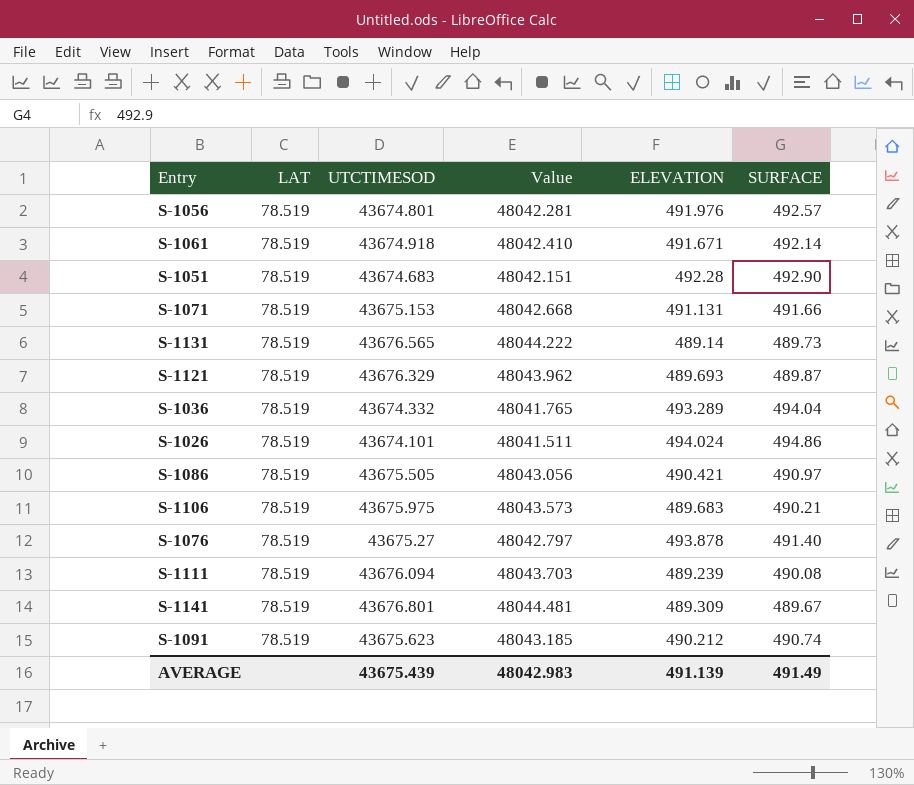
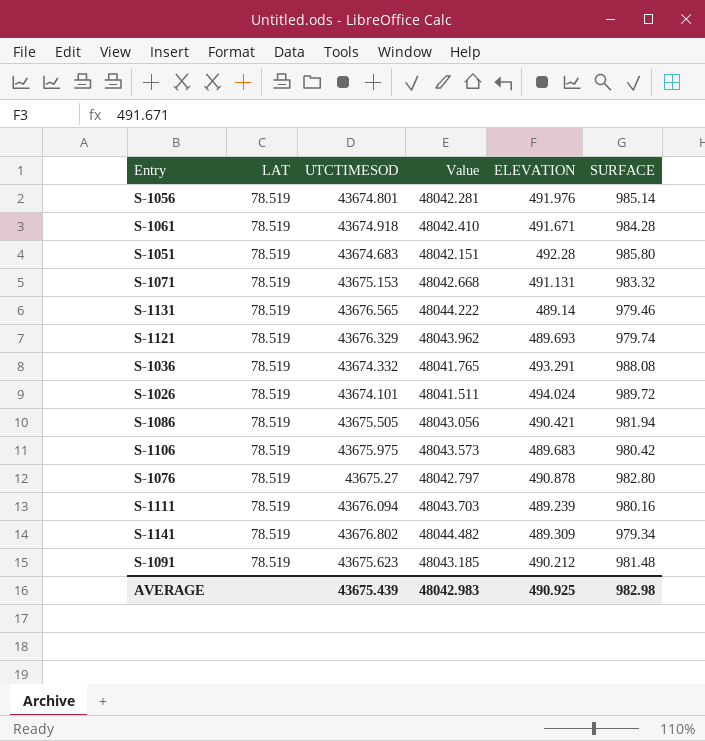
S-1056 | SURFACE: 492.57 -> 985.14
S-1061 | SURFACE: 492.14 -> 984.28
S-1051 | SURFACE: 492.90 -> 985.80
S-1071 | SURFACE: 491.66 -> 983.32
S-1131 | SURFACE: 489.73 -> 979.46
S-1121 | SURFACE: 489.87 -> 979.74
S-1036 | ELEVATION: 493.289 -> 493.291
S-1036 | SURFACE: 494.04 -> 988.08
S-1026 | SURFACE: 494.86 -> 989.72
S-1086 | SURFACE: 490.97 -> 981.94
S-1106 | SURFACE: 490.21 -> 980.42
S-1076 | ELEVATION: 493.878 -> 490.878
S-1076 | SURFACE: 491.40 -> 982.80
S-1111 | SURFACE: 490.08 -> 980.16
S-1141 | UTCTIMESOD: 43676.801 -> 43676.802
S-1141 | Value: 48044.481 -> 48044.482
S-1141 | SURFACE: 489.67 -> 979.34
S-1091 | SURFACE: 490.74 -> 981.48
AVERAGE | ELEVATION: 491.139 -> 490.925
AVERAGE | SURFACE: 491.49 -> 982.98

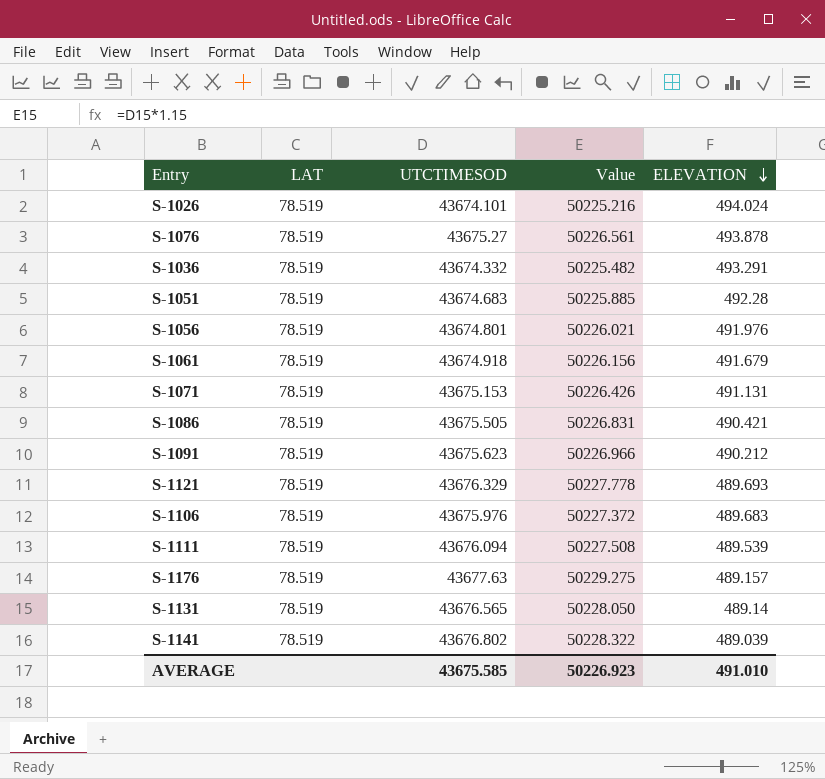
row order: none -> ELEVATION descending
column SURFACE | position: 6 -> none
column Value | formula: [UTCTIMESOD] * 1.1 -> [UTCTIMESOD] * 1.15
S-1076 | ELEVATION: 490.878 -> 493.878
S-1061 | ELEVATION: 491.671 -> 491.679
S-1106 | UTCTIMESOD: 43675.975 -> 43675.976
S-1111 | ELEVATION: 489.239 -> 489.539
row S-1176: none -> 78.519 | 43677.63 | 50229.275 | 489.157
S-1141 | ELEVATION: 489.309 -> 489.039
AVERAGE | UTCTIMESOD: 43675.439 -> 43675.585
AVERAGE | Value: 48042.983 -> 50226.923
AVERAGE | ELEVATION: 490.925 -> 491.010

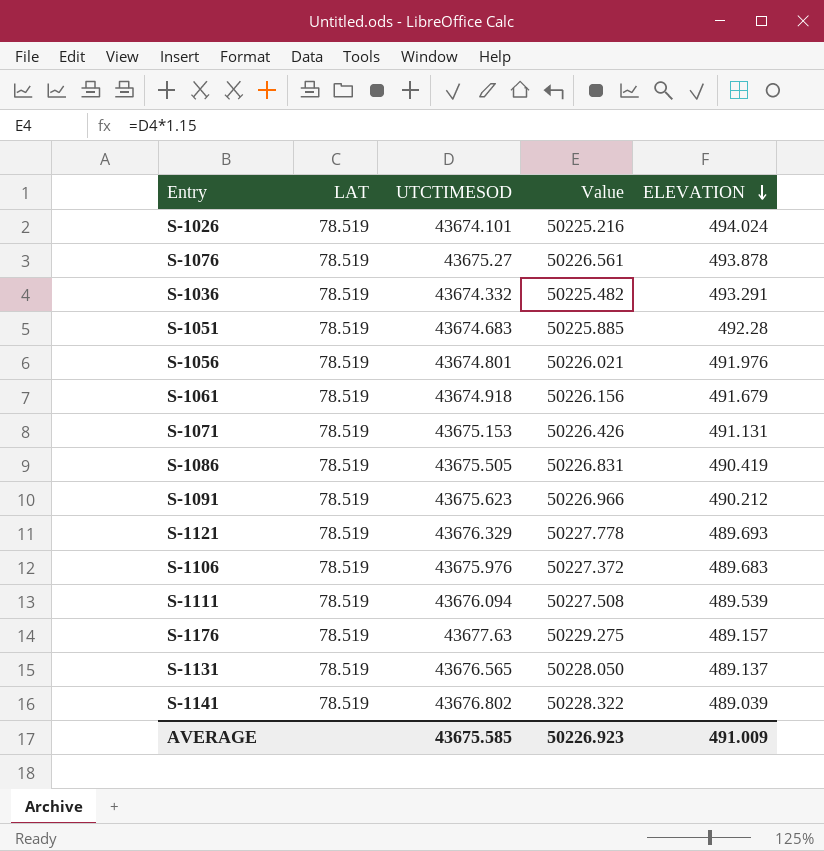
S-1086 | ELEVATION: 490.421 -> 490.419
S-1131 | ELEVATION: 489.14 -> 489.137
AVERAGE | ELEVATION: 491.010 -> 491.009

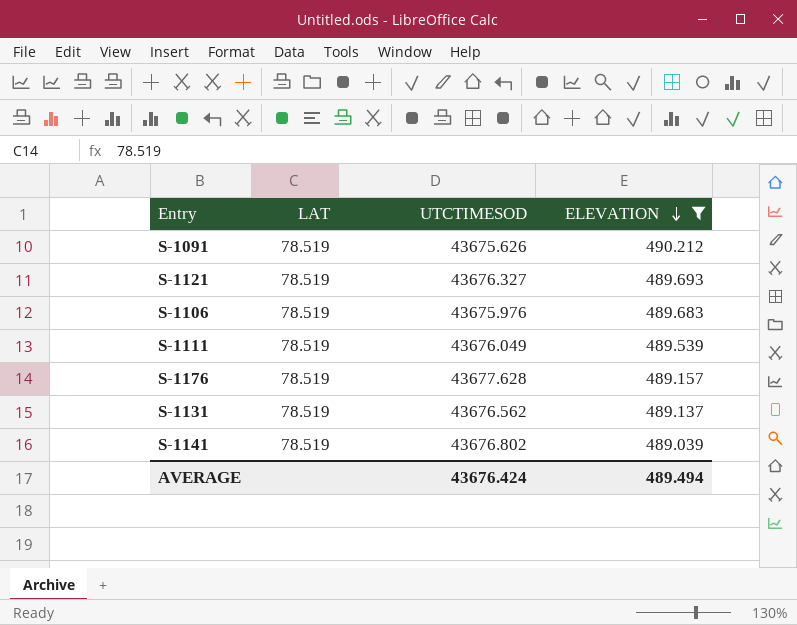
filter: none -> ELEVATION <= 490.212
column Value | formula: [UTCTIMESOD] * 1.15 -> none
S-1091 | UTCTIMESOD: 43675.623 -> 43675.626
S-1121 | UTCTIMESOD: 43676.329 -> 43676.327
S-1111 | UTCTIMESOD: 43676.094 -> 43676.049
S-1176 | UTCTIMESOD: 43677.63 -> 43677.628
S-1131 | UTCTIMESOD: 43676.565 -> 43676.562
AVERAGE | UTCTIMESOD: 43675.585 -> 43676.424
AVERAGE | ELEVATION: 491.009 -> 489.494

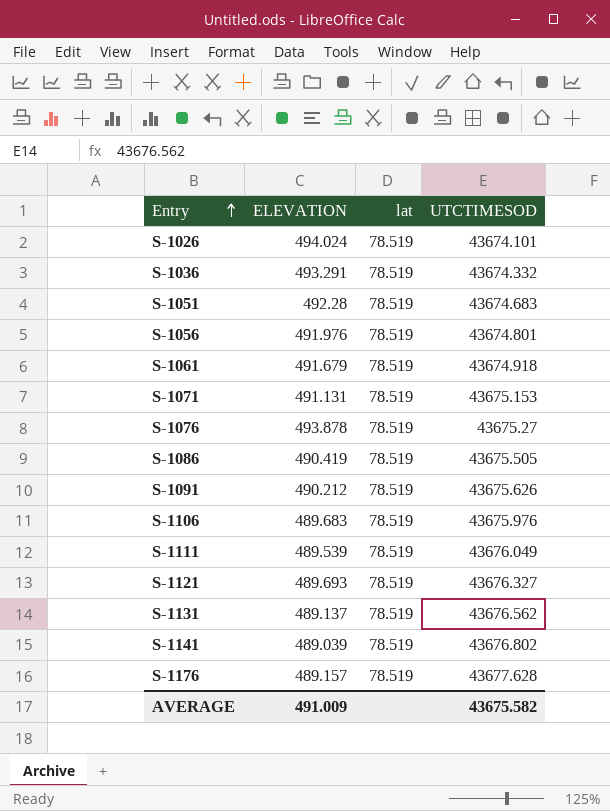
filter: ELEVATION <= 490.212 -> none
row order: ELEVATION descending -> Entry ascending
column ELEVATION | position: 4 -> 2
column name: LAT -> lat
AVERAGE | ELEVATION: 489.494 -> 491.009
AVERAGE | UTCTIMESOD: 43676.424 -> 43675.582

